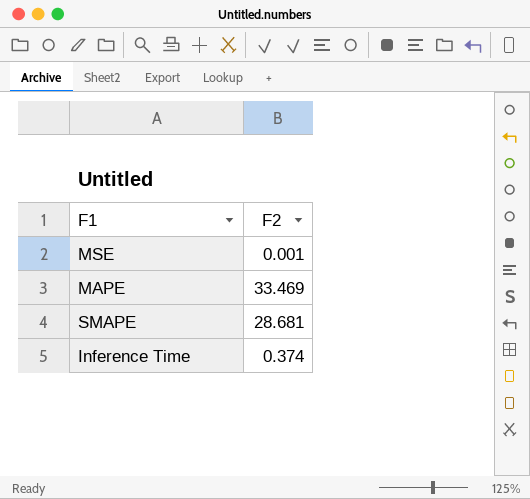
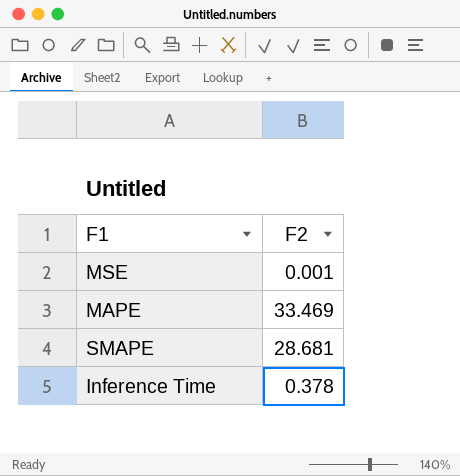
Inference Time | F2: 0.374 -> 0.378

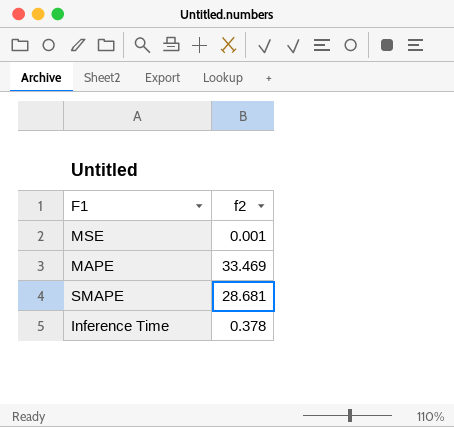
column name: F2 -> f2

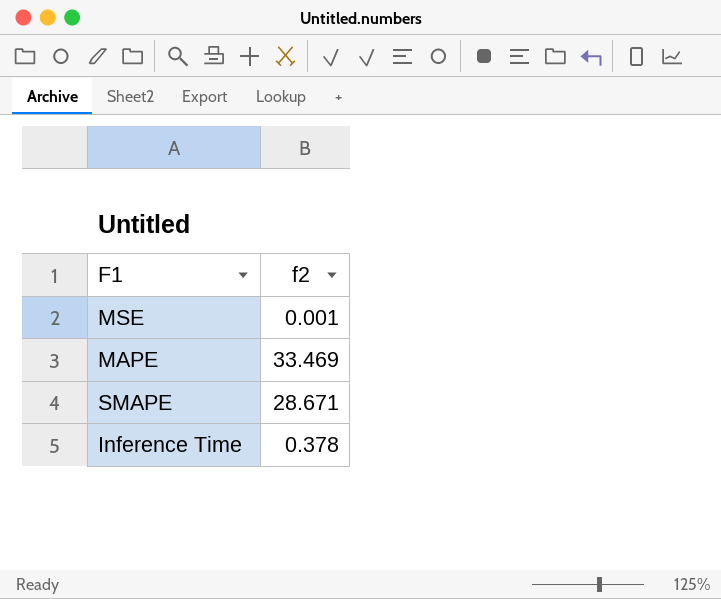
SMAPE | f2: 28.681 -> 28.671

